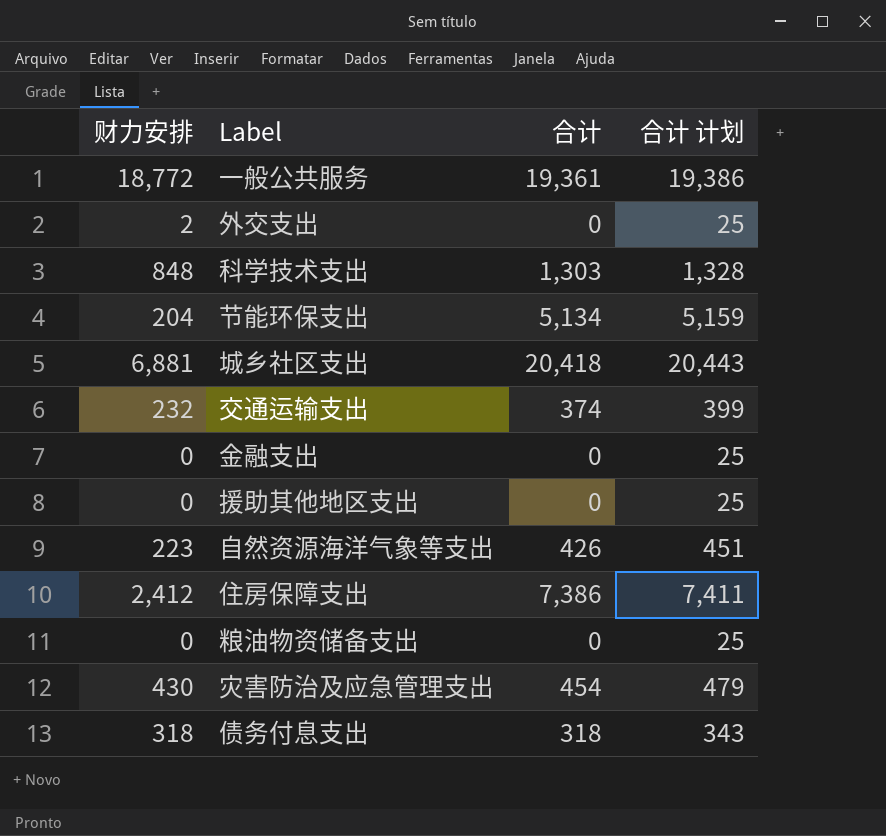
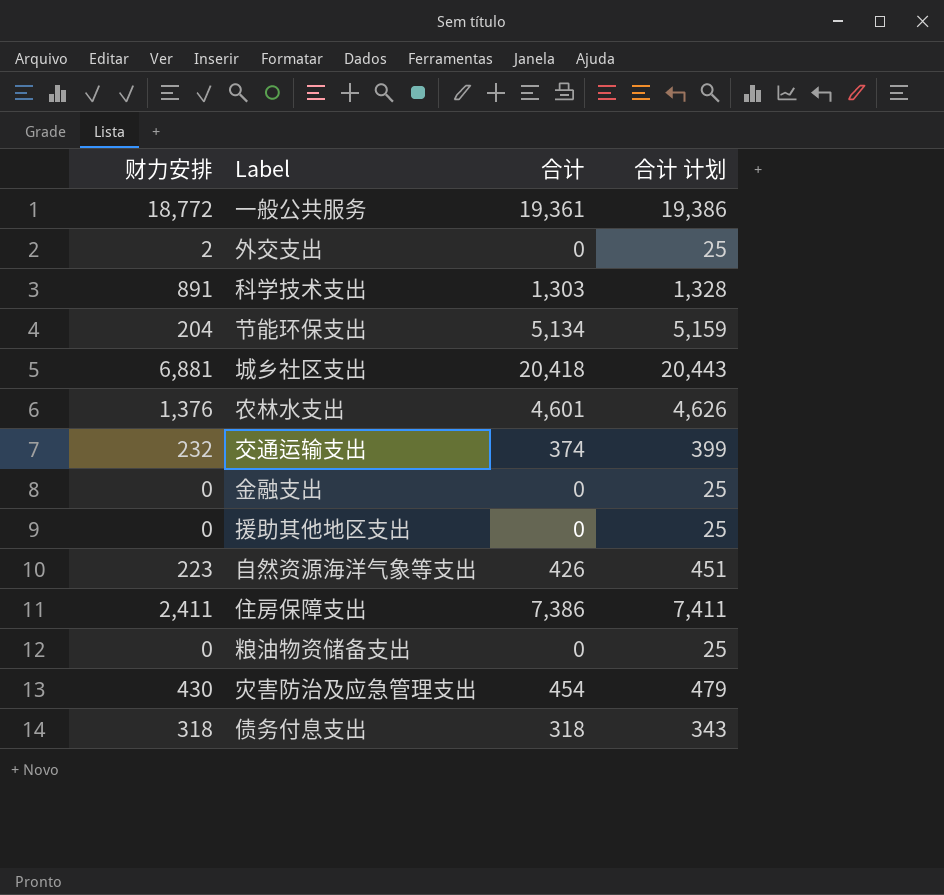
科学技术支出 | 财力安排: 848 -> 891
row 农林水支出: none -> 1,376 | 4,601 | 4,626
住房保障支出 | 财力安排: 2,412 -> 2,411

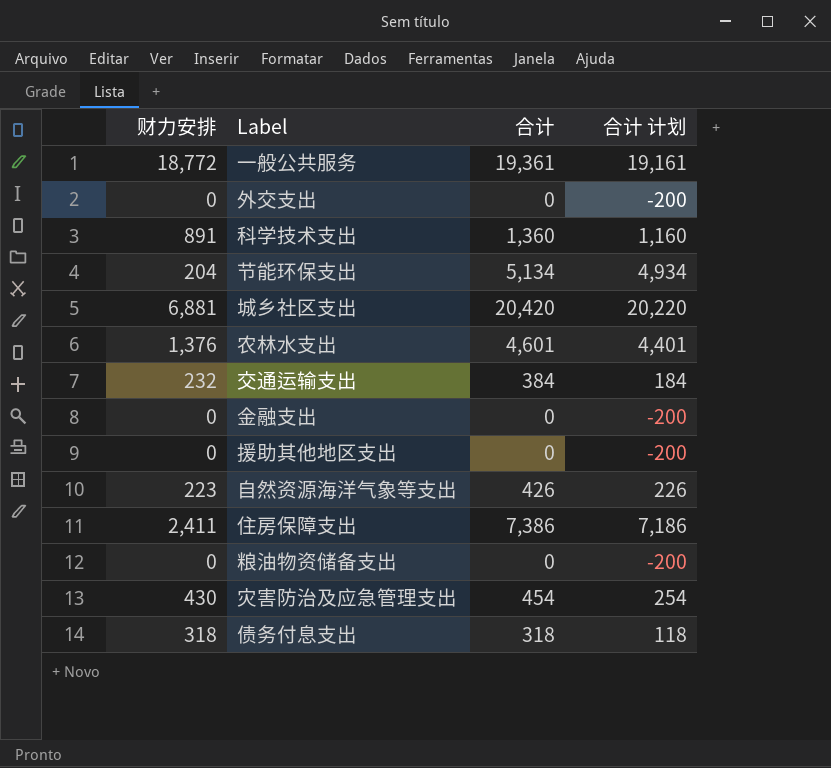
column 合计 计划 | formula: [合计] + 25 -> [合计] - 200
外交支出 | 财力安排: 2 -> 0
科学技术支出 | 合计: 1,303 -> 1,360
城乡社区支出 | 合计: 20,418 -> 20,420
交通运输支出 | 合计: 374 -> 384

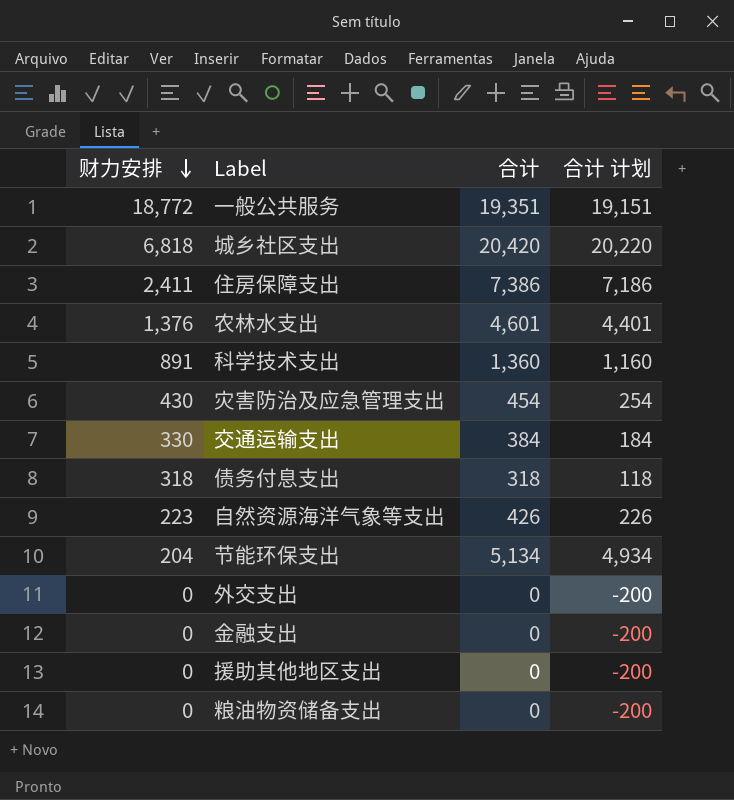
row order: none -> 财力安排 descending
一般公共服务 | 合计: 19,361 -> 19,351
一般公共服务 | 合计 计划: 19,161 -> 19,151
城乡社区支出 | 财力安排: 6,881 -> 6,818
交通运输支出 | 财力安排: 232 -> 330

